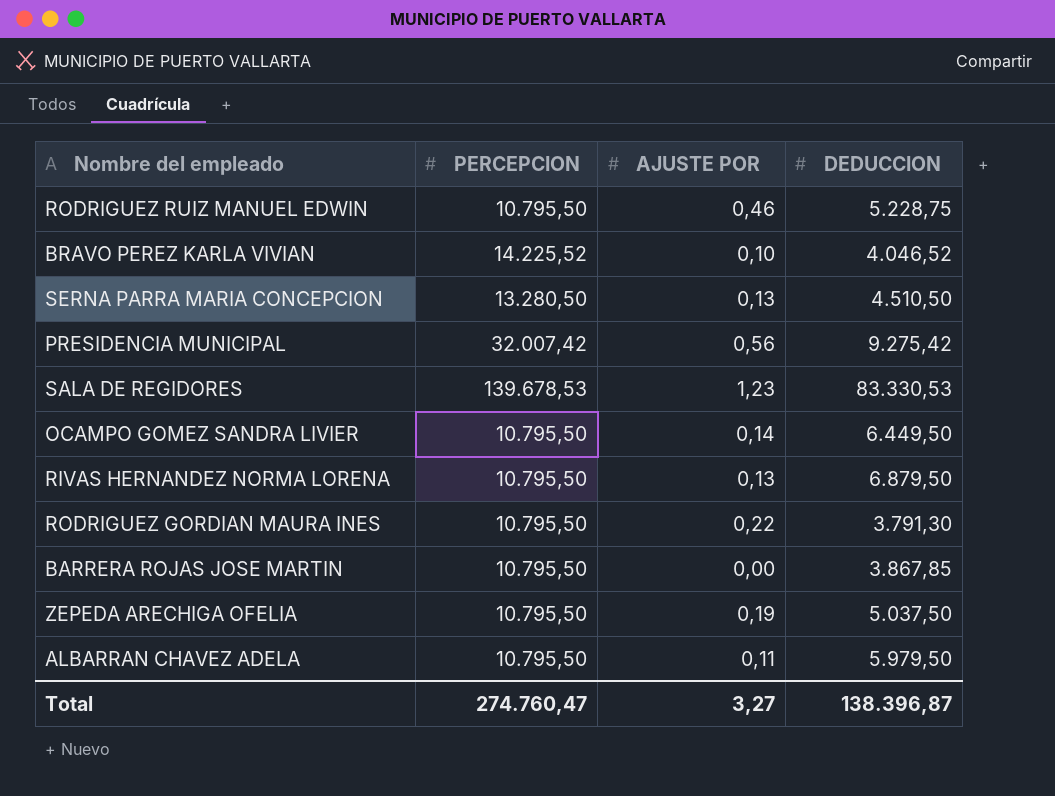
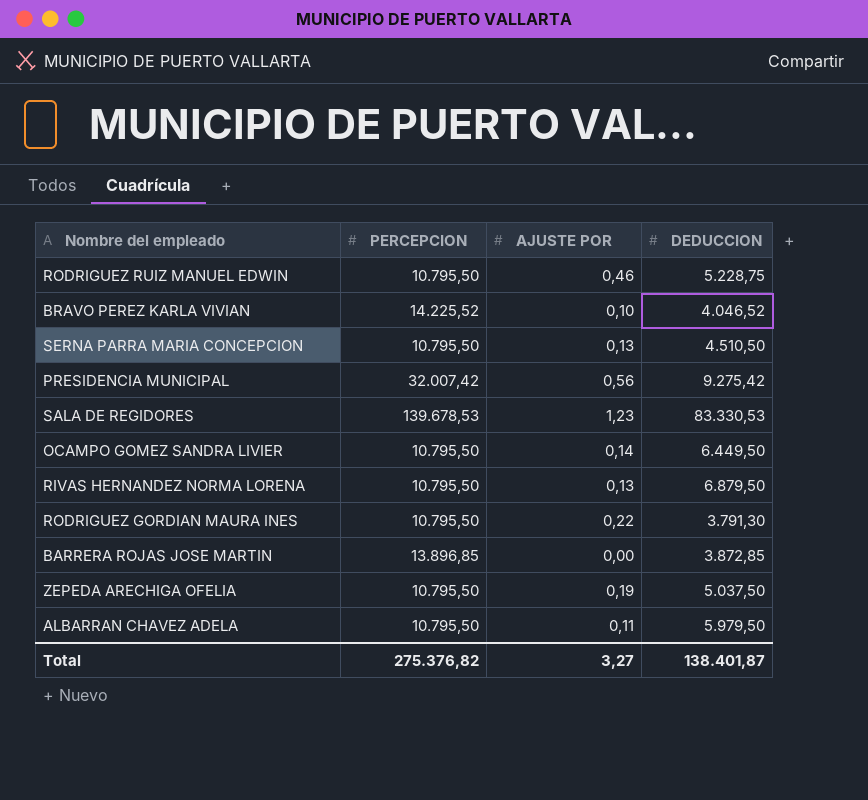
SERNA PARRA MARIA CONCEPCION | PERCEPCION: 13.280,50 -> 10.795,50
BARRERA ROJAS JOSE MARTIN | PERCEPCION: 10.795,50 -> 13.896,85
BARRERA ROJAS JOSE MARTIN | DEDUCCION: 3.867,85 -> 3.872,85
Total | PERCEPCION: 274.760,47 -> 275.376,82
Total | DEDUCCION: 138.396,87 -> 138.401,87

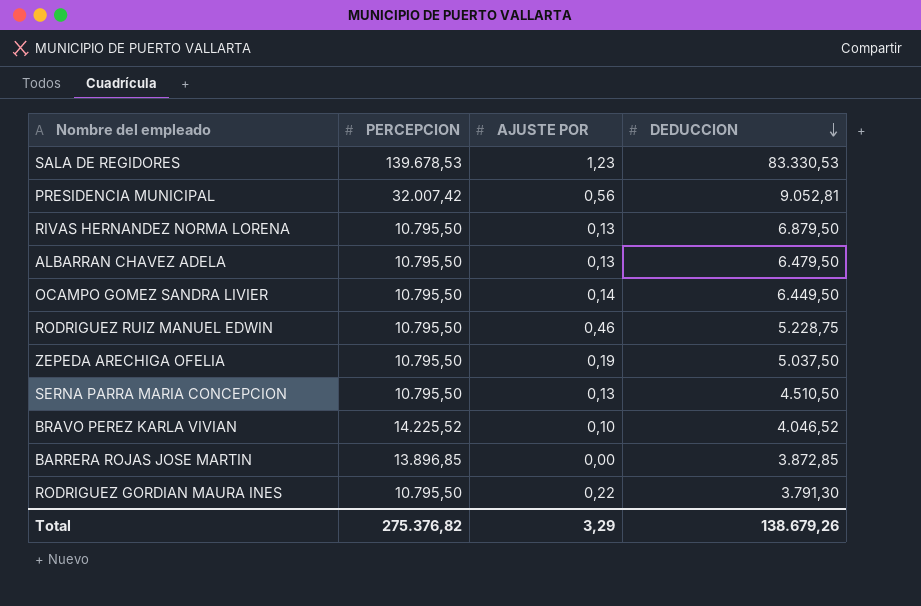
row order: none -> DEDUCCION descending
PRESIDENCIA MUNICIPAL | DEDUCCION: 9.275,42 -> 9.052,81
ALBARRAN CHAVEZ ADELA | AJUSTE POR: 0,11 -> 0,13
ALBARRAN CHAVEZ ADELA | DEDUCCION: 5.979,50 -> 6.479,50
Total | AJUSTE POR: 3,27 -> 3,29
Total | DEDUCCION: 138.401,87 -> 138.679,26

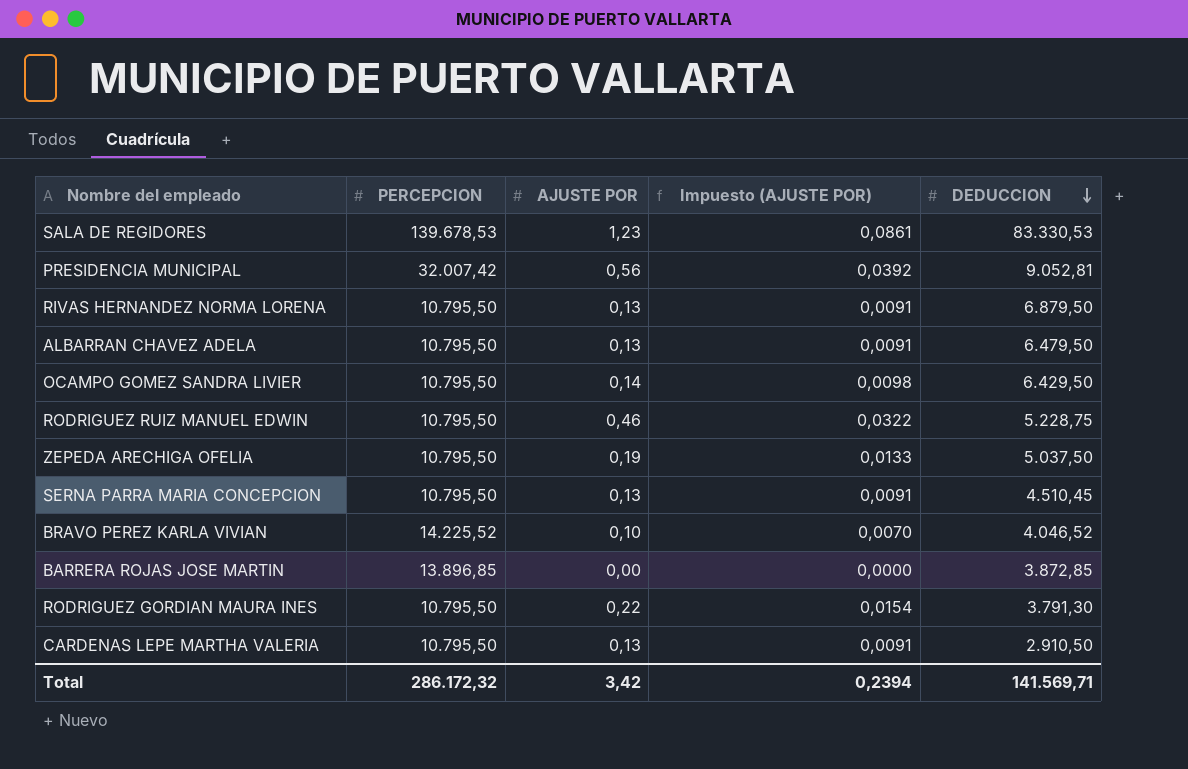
column Impuesto (AJUSTE POR) | formula: none -> [AJUSTE POR] * 0,07
OCAMPO GOMEZ SANDRA LIVIER | DEDUCCION: 6.449,50 -> 6.429,50
SERNA PARRA MARIA CONCEPCION | DEDUCCION: 4.510,50 -> 4.510,45
row CARDENAS LEPE MARTHA VALERIA: none -> 10.795,50 | 0,13 | 0,0091 | 2.910,50
Total | PERCEPCION: 275.376,82 -> 286.172,32
Total | AJUSTE POR: 3,29 -> 3,42
Total | DEDUCCION: 138.679,26 -> 141.569,71

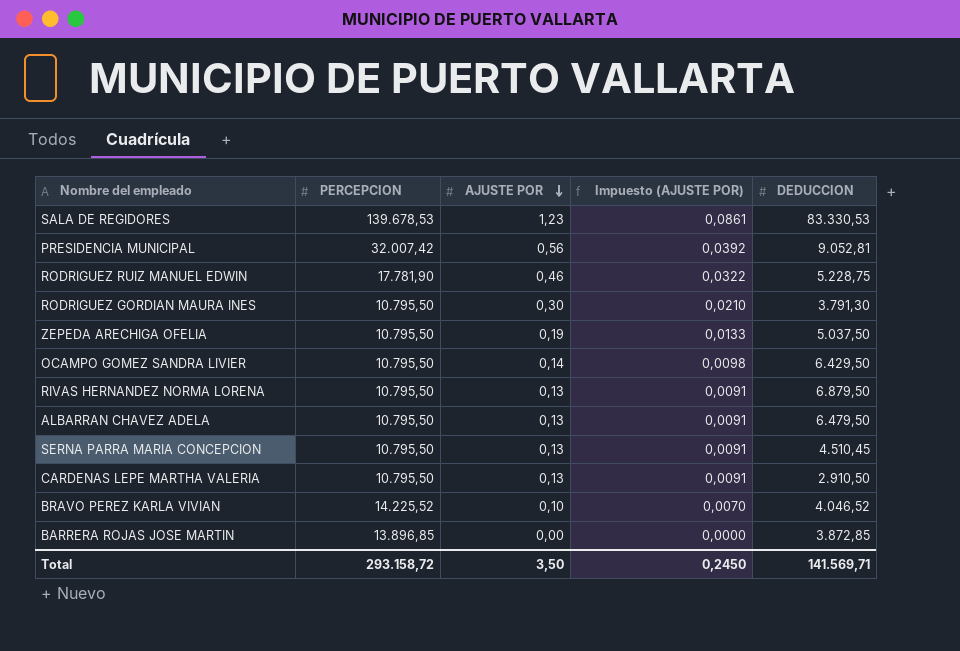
row order: DEDUCCION descending -> AJUSTE POR descending
RODRIGUEZ RUIZ MANUEL EDWIN | PERCEPCION: 10.795,50 -> 17.781,90
RODRIGUEZ GORDIAN MAURA INES | AJUSTE POR: 0,22 -> 0,30
RODRIGUEZ GORDIAN MAURA INES | Impuesto (AJUSTE POR): 0,0154 -> 0,0210
Total | PERCEPCION: 286.172,32 -> 293.158,72
Total | AJUSTE POR: 3,42 -> 3,50
Total | Impuesto (AJUSTE POR): 0,2394 -> 0,2450

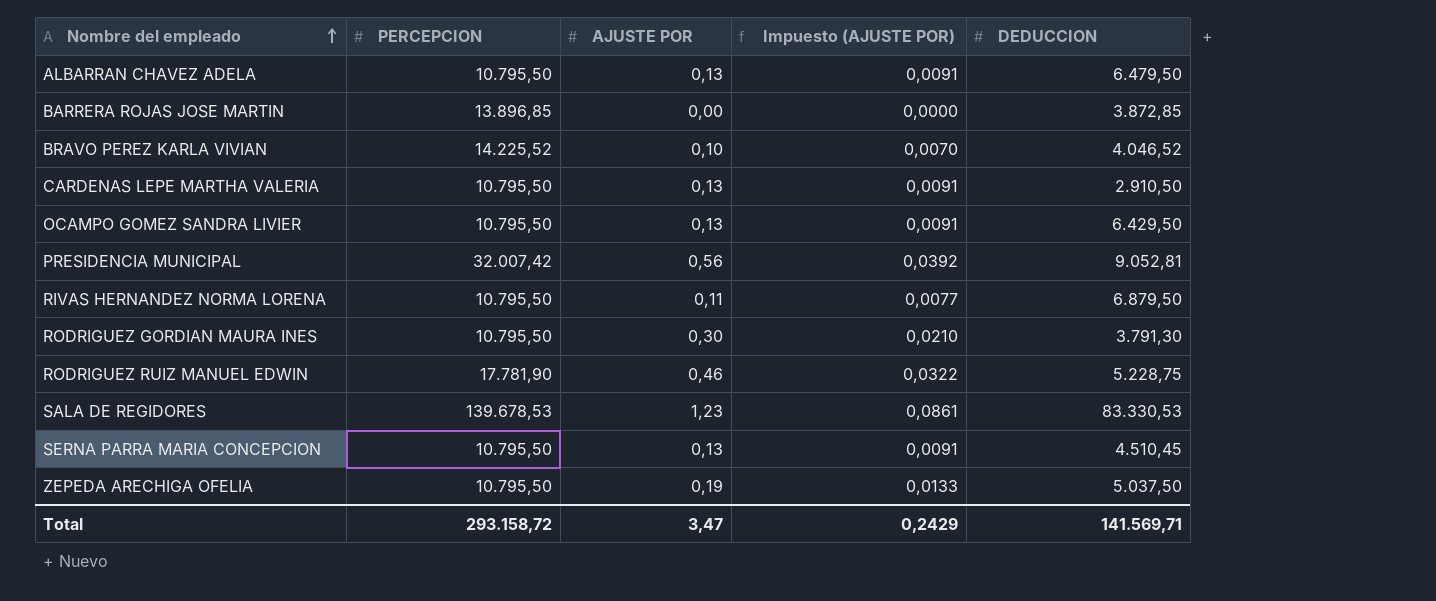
row order: AJUSTE POR descending -> Nombre del empleado ascending
OCAMPO GOMEZ SANDRA LIVIER | AJUSTE POR: 0,14 -> 0,13
OCAMPO GOMEZ SANDRA LIVIER | Impuesto (AJUSTE POR): 0,0098 -> 0,0091
RIVAS HERNANDEZ NORMA LORENA | AJUSTE POR: 0,13 -> 0,11
RIVAS HERNANDEZ NORMA LORENA | Impuesto (AJUSTE POR): 0,0091 -> 0,0077
Total | AJUSTE POR: 3,50 -> 3,47
Total | Impuesto (AJUSTE POR): 0,2450 -> 0,2429

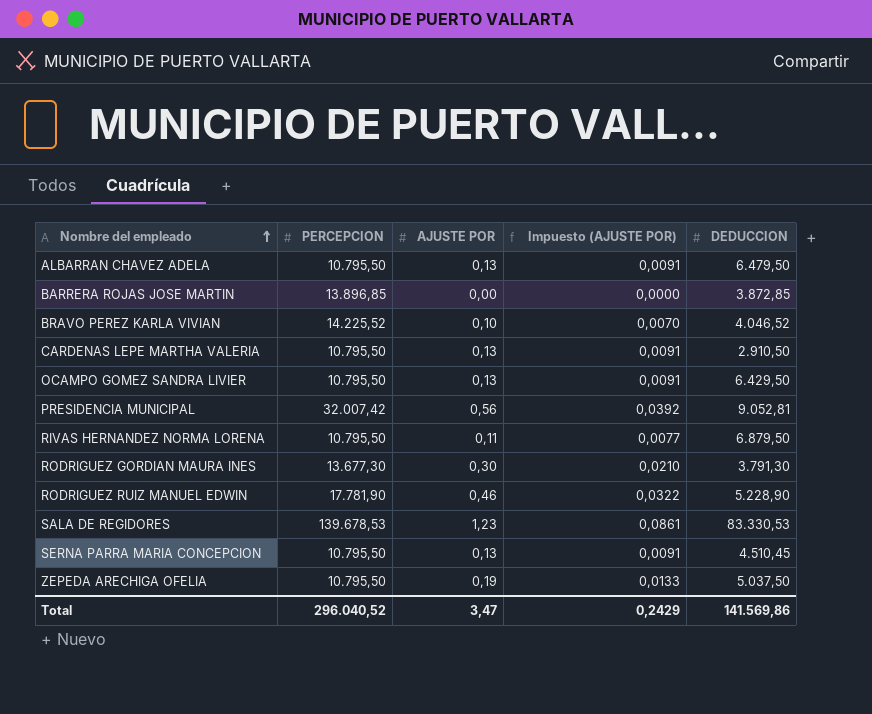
RODRIGUEZ GORDIAN MAURA INES | PERCEPCION: 10.795,50 -> 13.677,30
RODRIGUEZ RUIZ MANUEL EDWIN | DEDUCCION: 5.228,75 -> 5.228,90
Total | PERCEPCION: 293.158,72 -> 296.040,52
Total | DEDUCCION: 141.569,71 -> 141.569,86

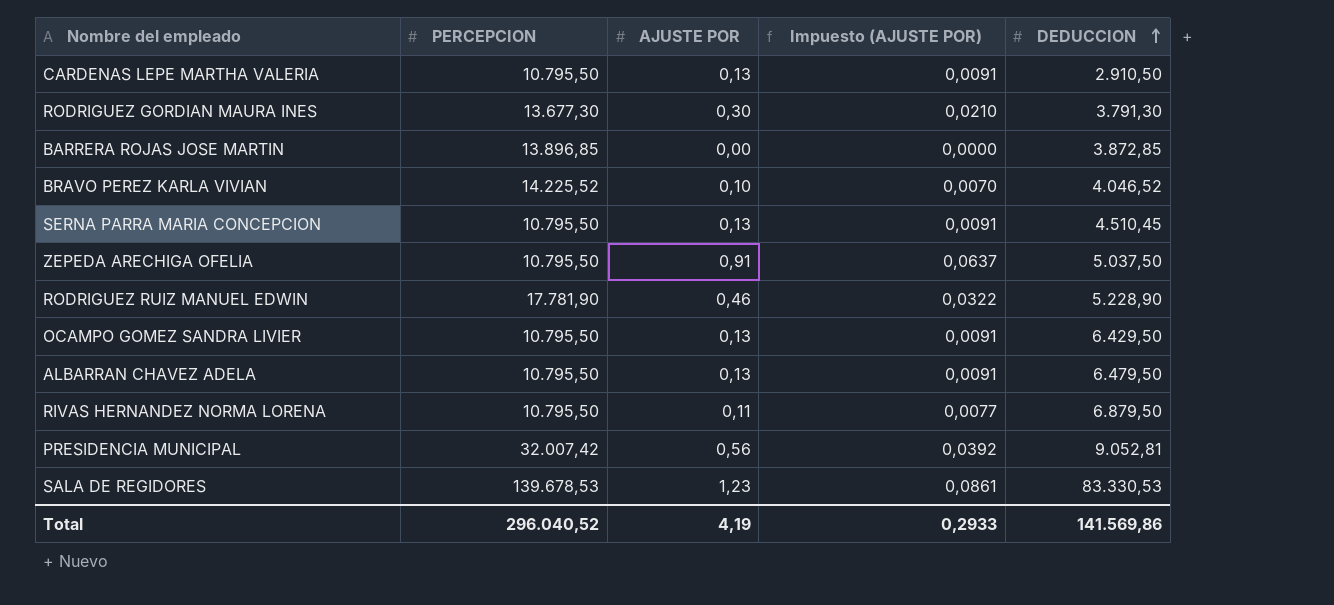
row order: Nombre del empleado ascending -> DEDUCCION ascending
ZEPEDA ARECHIGA OFELIA | AJUSTE POR: 0,19 -> 0,91
ZEPEDA ARECHIGA OFELIA | Impuesto (AJUSTE POR): 0,0133 -> 0,0637
Total | AJUSTE POR: 3,47 -> 4,19
Total | Impuesto (AJUSTE POR): 0,2429 -> 0,2933

